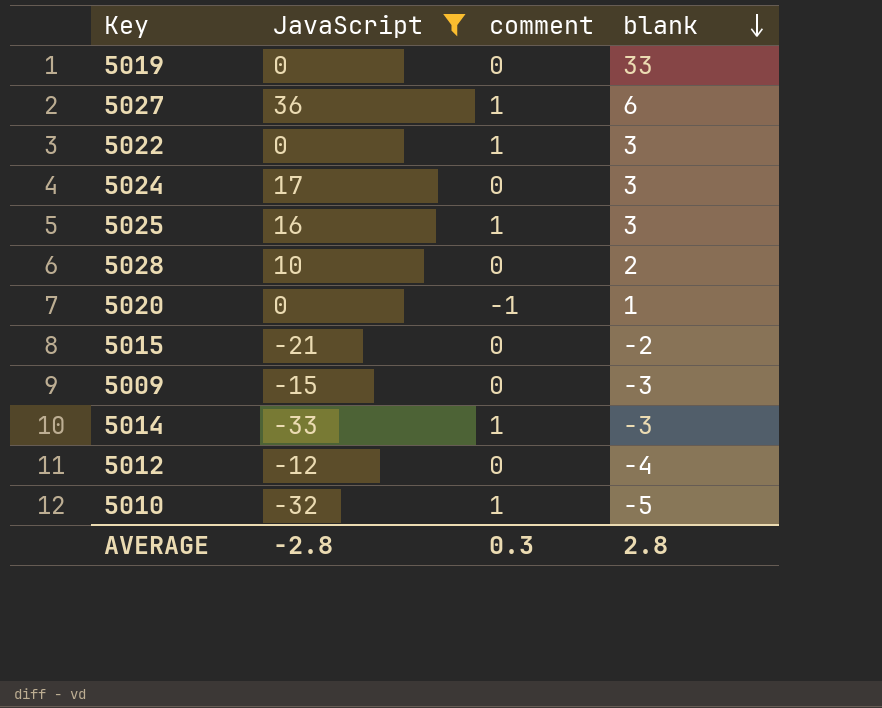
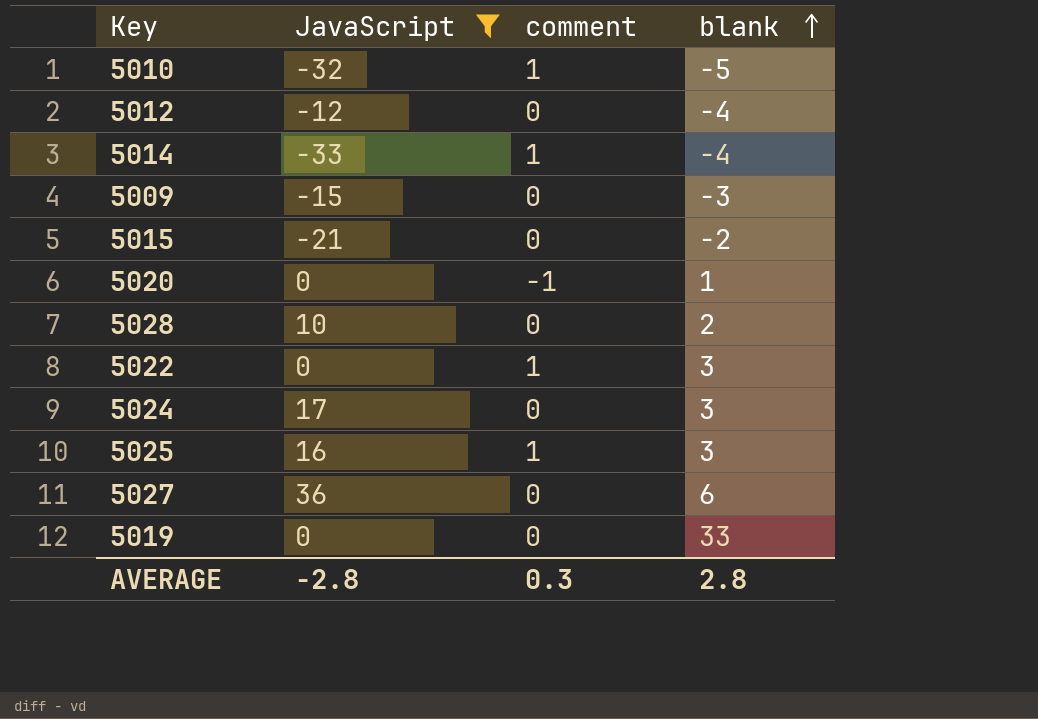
row order: blank descending -> blank ascending
5014 | blank: -3 -> -4
5027 | comment: 1 -> 0

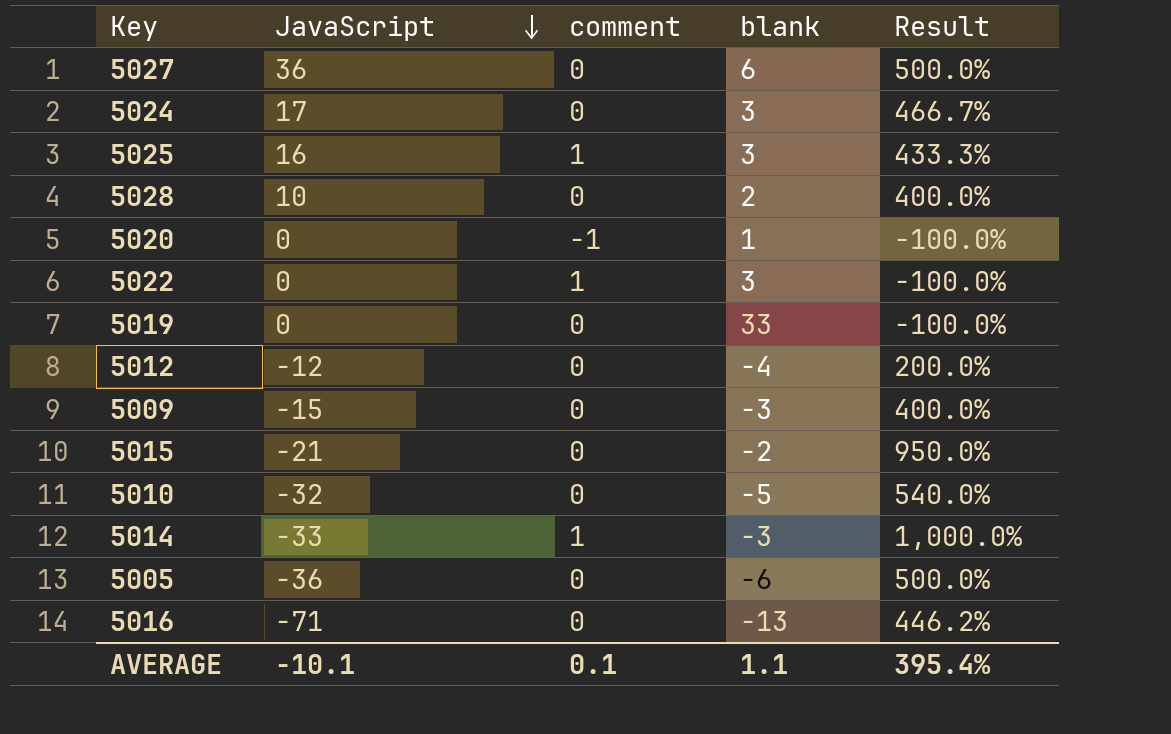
filter: JavaScript >= -33 -> none
row order: blank ascending -> JavaScript descending
column Result | formula: none -> ([JavaScript] - [blank]) / [blank]
5010 | comment: 1 -> 0
5014 | blank: -4 -> -3
AVERAGE | JavaScript: -2.8 -> -10.1
AVERAGE | comment: 0.3 -> 0.1
AVERAGE | blank: 2.8 -> 1.1

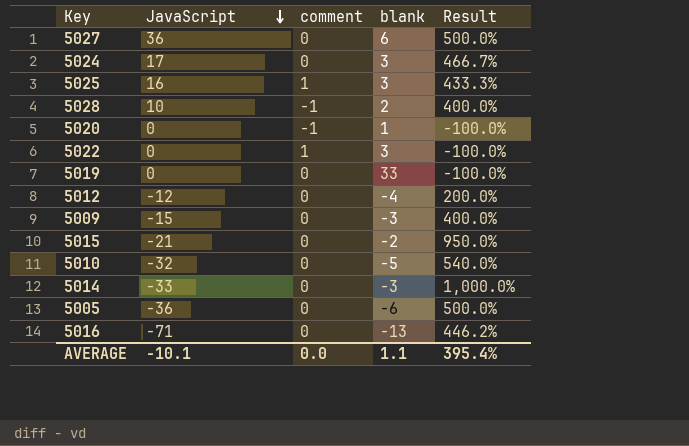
5028 | comment: 0 -> -1
5014 | comment: 1 -> 0
AVERAGE | comment: 0.1 -> 0.0

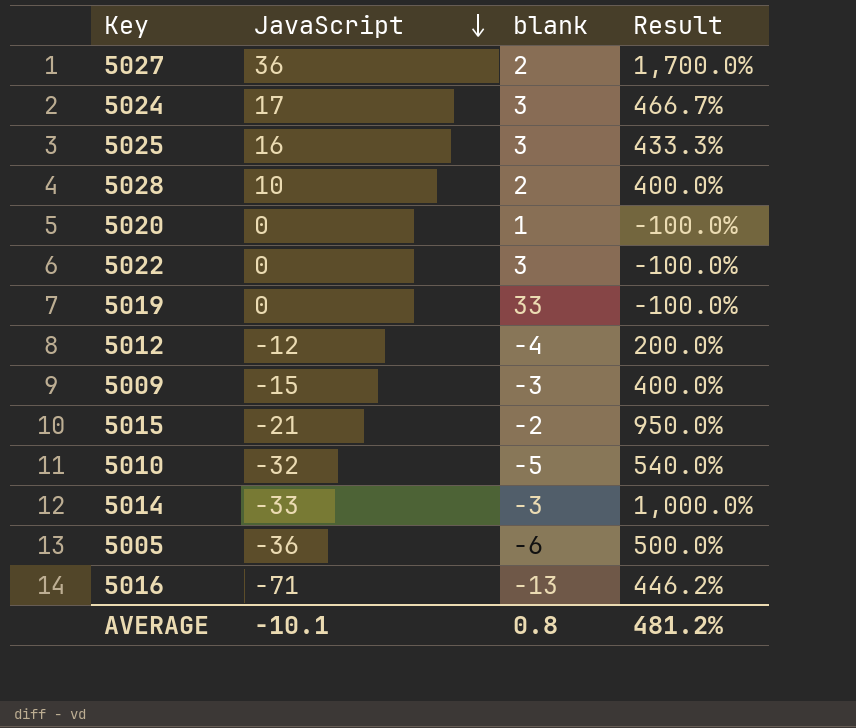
column comment | position: 3 -> none
5027 | blank: 6 -> 2
5027 | Result: 500.0% -> 1,700.0%
AVERAGE | blank: 1.1 -> 0.8
AVERAGE | Result: 395.4% -> 481.2%

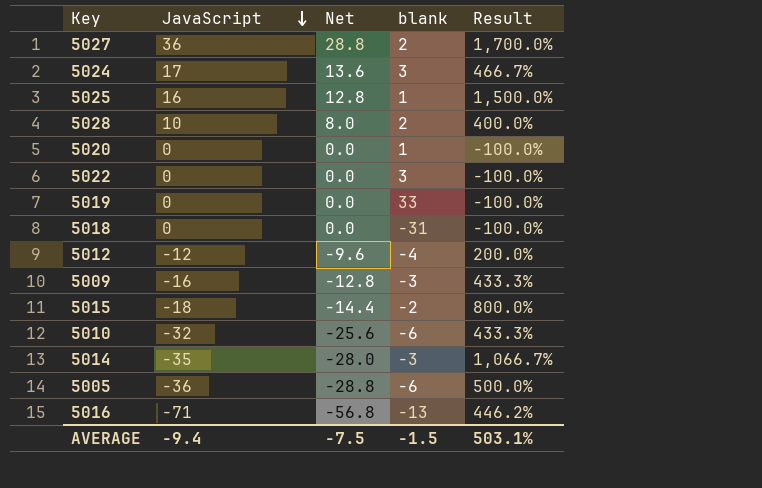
column Net | formula: none -> [JavaScript] * 0.8
5025 | blank: 3 -> 1
5025 | Result: 433.3% -> 1,500.0%
row 5018: none -> 0 | 0.0 | -31 | -100.0%
5009 | JavaScript: -15 -> -16
5009 | Result: 400.0% -> 433.3%
5015 | JavaScript: -21 -> -18
5015 | Result: 950.0% -> 800.0%
5010 | blank: -5 -> -6
5010 | Result: 540.0% -> 433.3%
5014 | JavaScript: -33 -> -35
5014 | Result: 1,000.0% -> 1,066.7%
AVERAGE | JavaScript: -10.1 -> -9.4
AVERAGE | blank: 0.8 -> -1.5
AVERAGE | Result: 481.2% -> 503.1%

